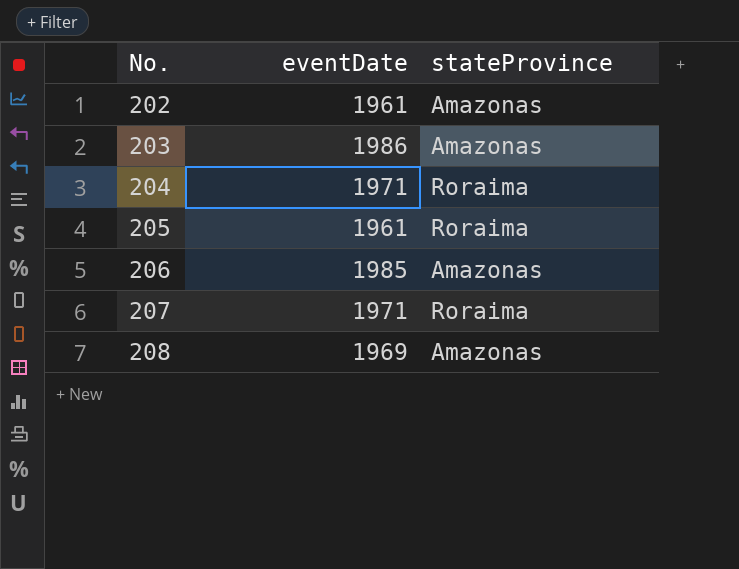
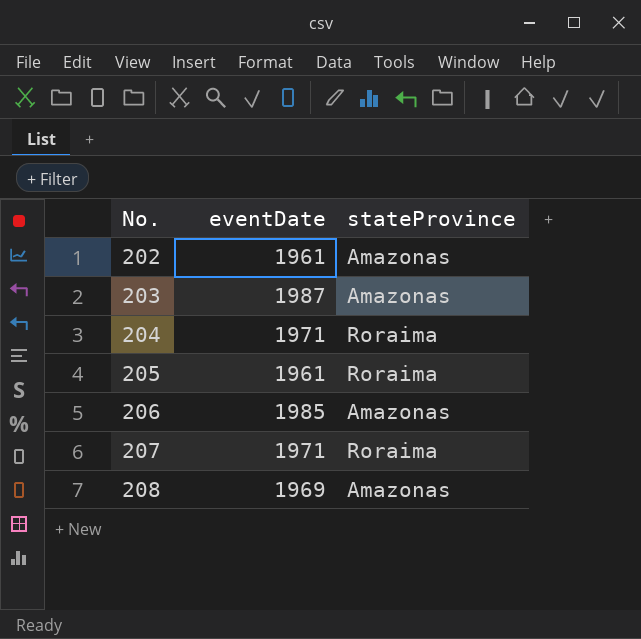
203 | eventDate: 1986 -> 1987

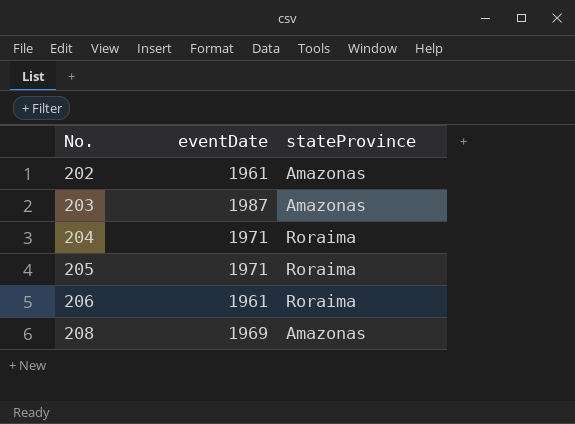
row 207: 1971 | Roraima -> none
205 | eventDate: 1961 -> 1971
206 | eventDate: 1985 -> 1961
206 | stateProvince: Amazonas -> Roraima

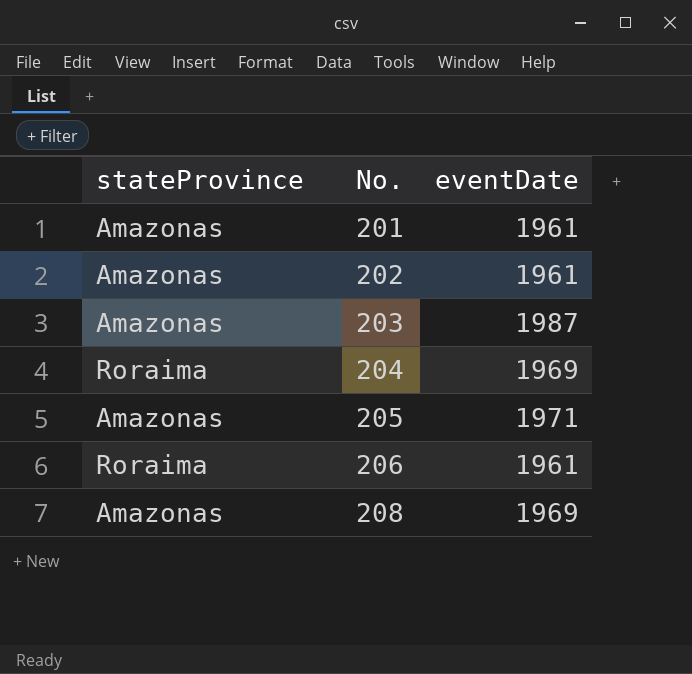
column stateProvince | position: 3 -> 1
row 201: none -> Amazonas | 1961
204 | eventDate: 1971 -> 1969
205 | stateProvince: Roraima -> Amazonas

